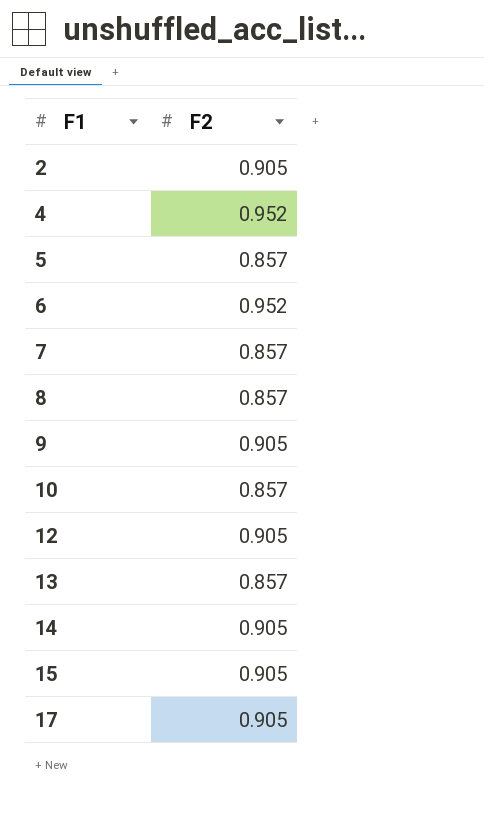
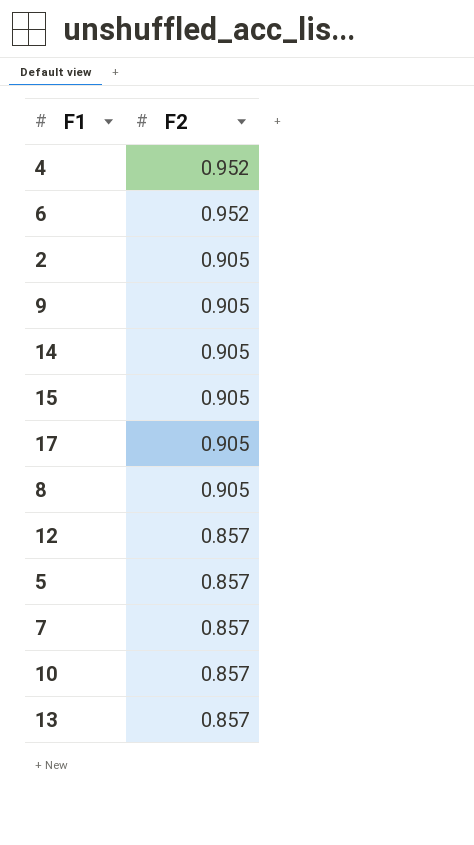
row order: F1 ascending -> F2 descending
8 | F2: 0.857 -> 0.905
12 | F2: 0.905 -> 0.857

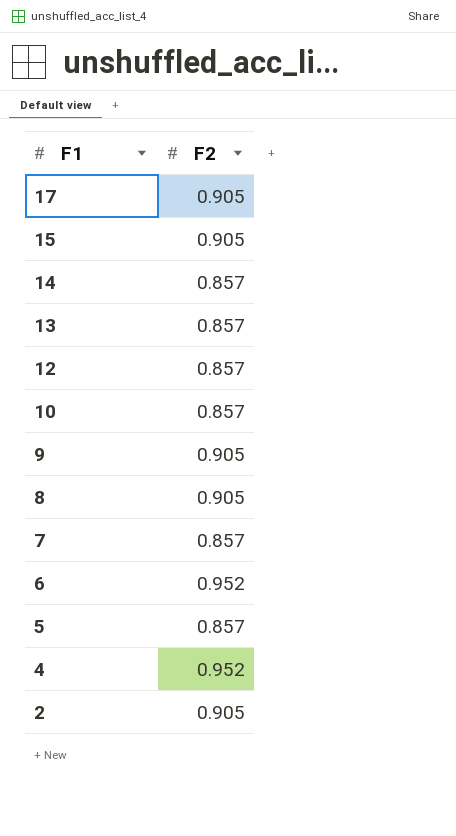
row order: F2 descending -> F1 descending
14 | F2: 0.905 -> 0.857

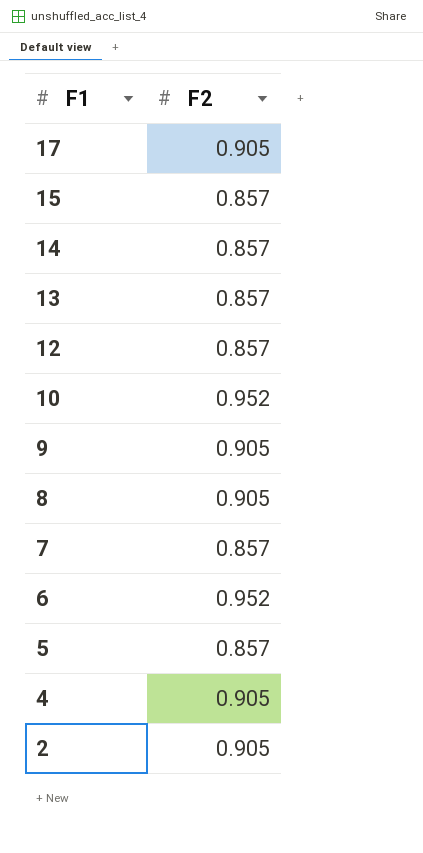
15 | F2: 0.905 -> 0.857
10 | F2: 0.857 -> 0.952
4 | F2: 0.952 -> 0.905

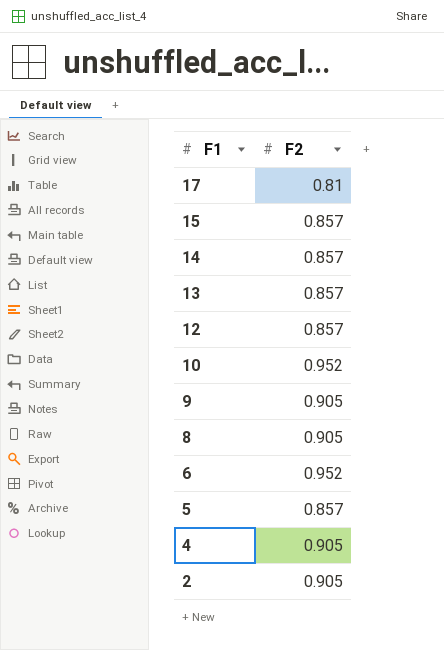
row 7: 0.857 -> none
17 | F2: 0.905 -> 0.81

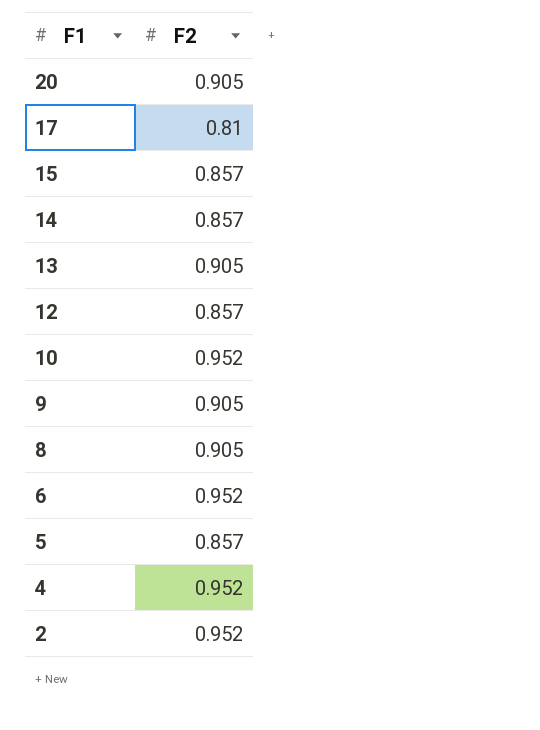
row 20: none -> 0.905
13 | F2: 0.857 -> 0.905
4 | F2: 0.905 -> 0.952
2 | F2: 0.905 -> 0.952

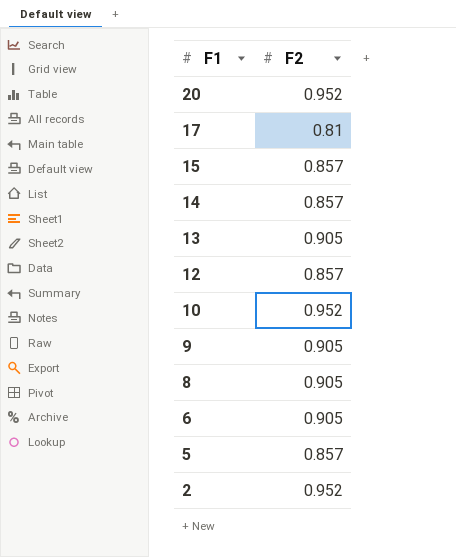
row 4: 0.952 -> none
20 | F2: 0.905 -> 0.952
6 | F2: 0.952 -> 0.905

